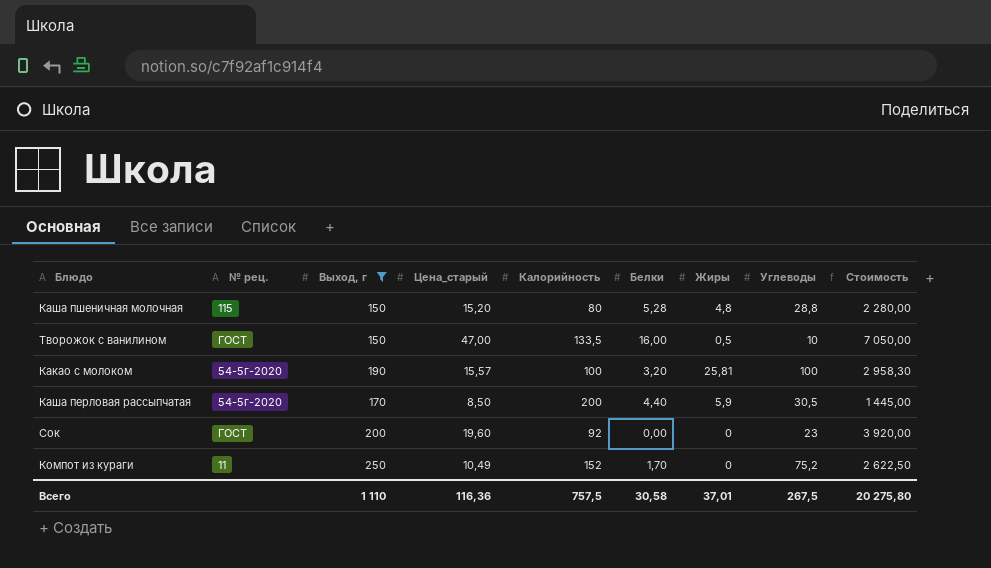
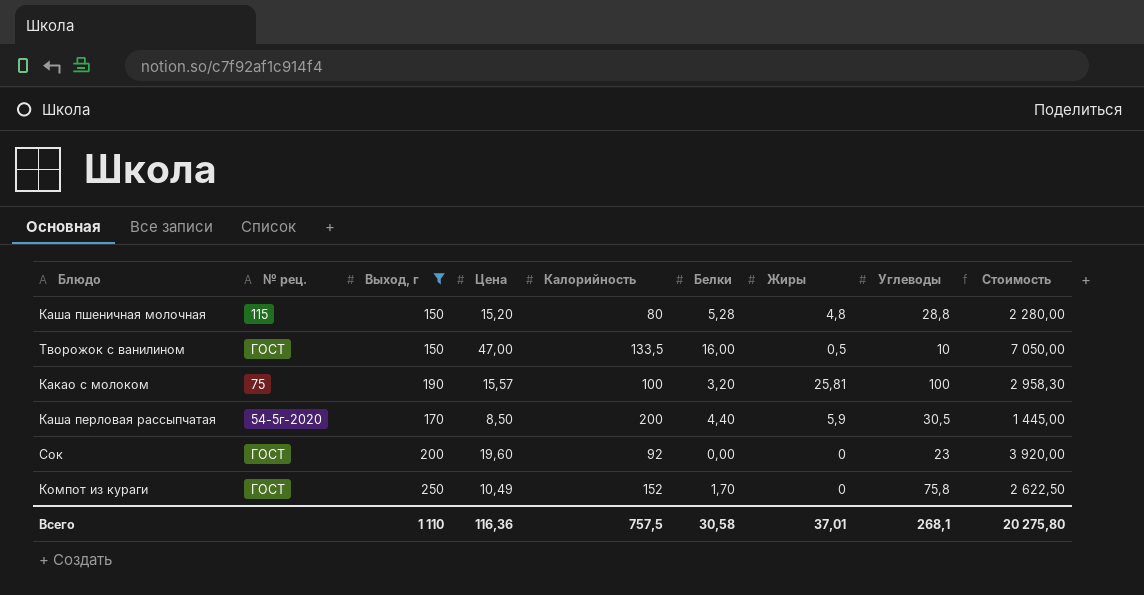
column name: Цена_старый -> Цена
Какао с молоком | № рец.: 54-5г-2020 -> 75
Компот из кураги | № рец.: 11 -> ГОСТ
Компот из кураги | Углеводы: 75,2 -> 75,8
Всего | Углеводы: 267,5 -> 268,1

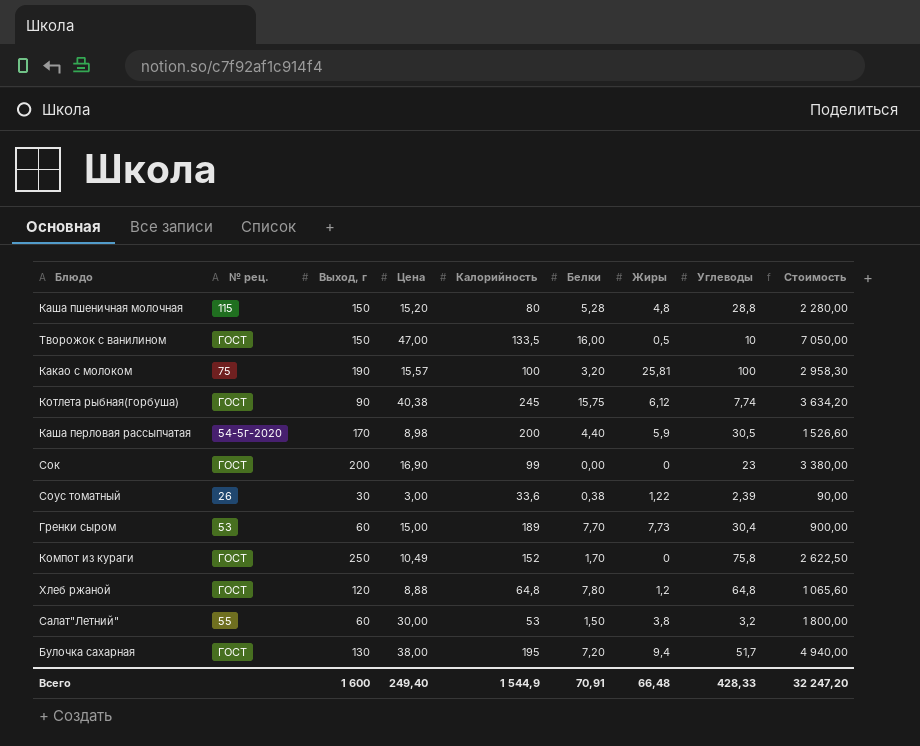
filter: Выход, г >= 150 -> none
Каша перловая рассыпчатая | Цена: 8,50 -> 8,98
Каша перловая рассыпчатая | Стоимость: 1 445,00 -> 1 526,60
Сок | Цена: 19,60 -> 16,90
Сок | Калорийность: 92 -> 99
Сок | Стоимость: 3 920,00 -> 3 380,00
Всего | Выход, г: 1 110 -> 1 600
Всего | Цена: 116,36 -> 249,40
Всего | Калорийность: 757,5 -> 1 544,9
Всего | Белки: 30,58 -> 70,91
Всего | Жиры: 37,01 -> 66,48
Всего | Углеводы: 268,1 -> 428,33
Всего | Стоимость: 20 275,80 -> 32 247,20

